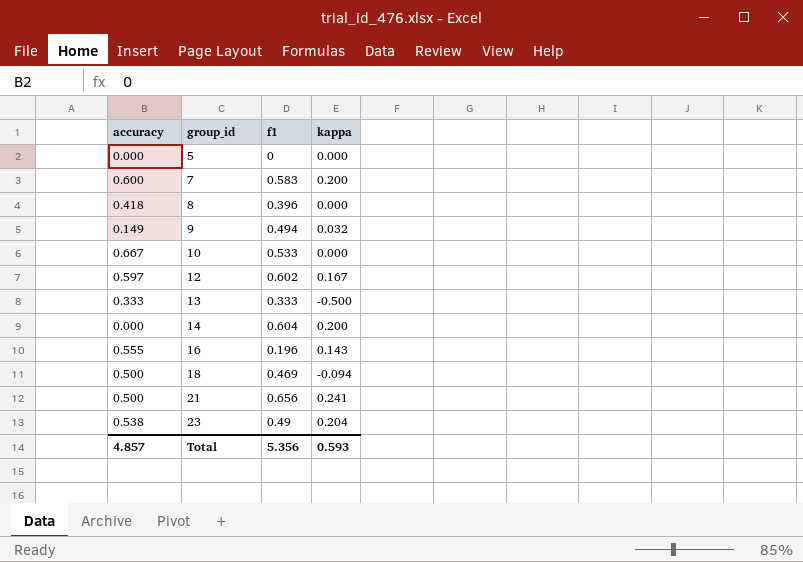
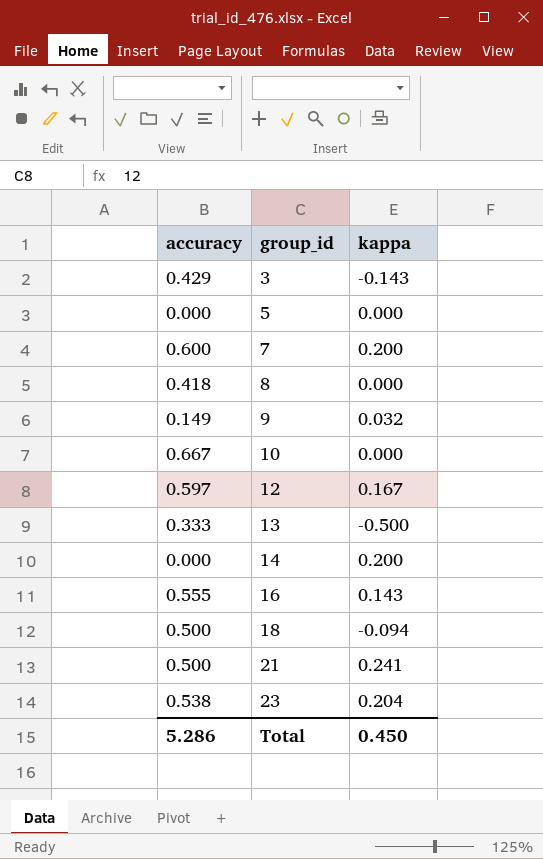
column f1 | position: 3 -> none
row 3: none -> 0.429 | -0.143
Total | accuracy: 4.857 -> 5.286
Total | kappa: 0.593 -> 0.450

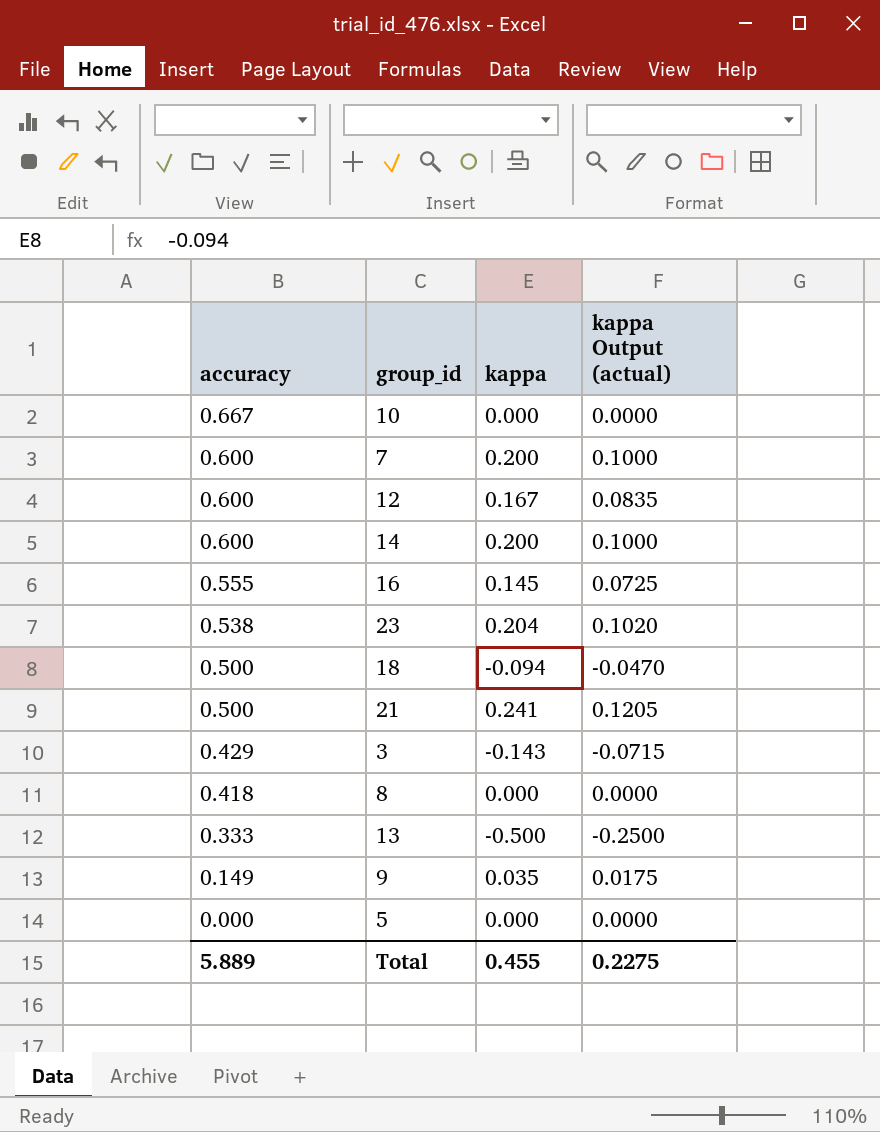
row order: group_id ascending -> accuracy descending
column kappa Output (actual) | formula: none -> [kappa] * 0.5
12 | accuracy: 0.597 -> 0.600
14 | accuracy: 0.000 -> 0.600
16 | kappa: 0.143 -> 0.145
9 | kappa: 0.032 -> 0.035
Total | accuracy: 5.286 -> 5.889
Total | kappa: 0.450 -> 0.455

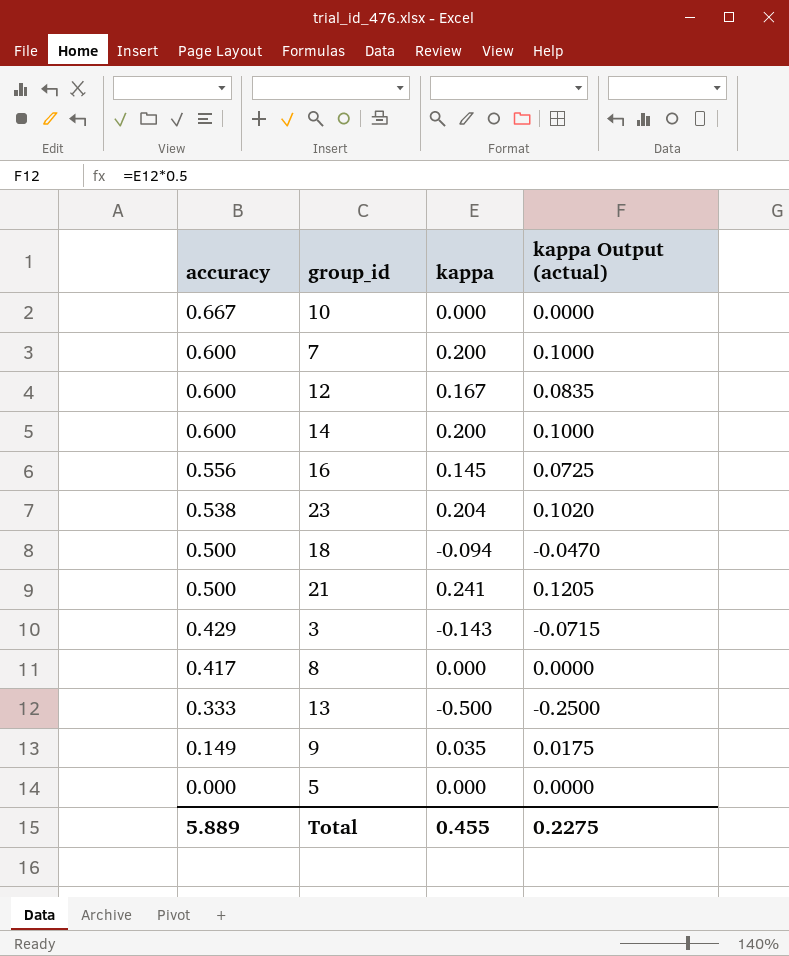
16 | accuracy: 0.555 -> 0.556
8 | accuracy: 0.418 -> 0.417

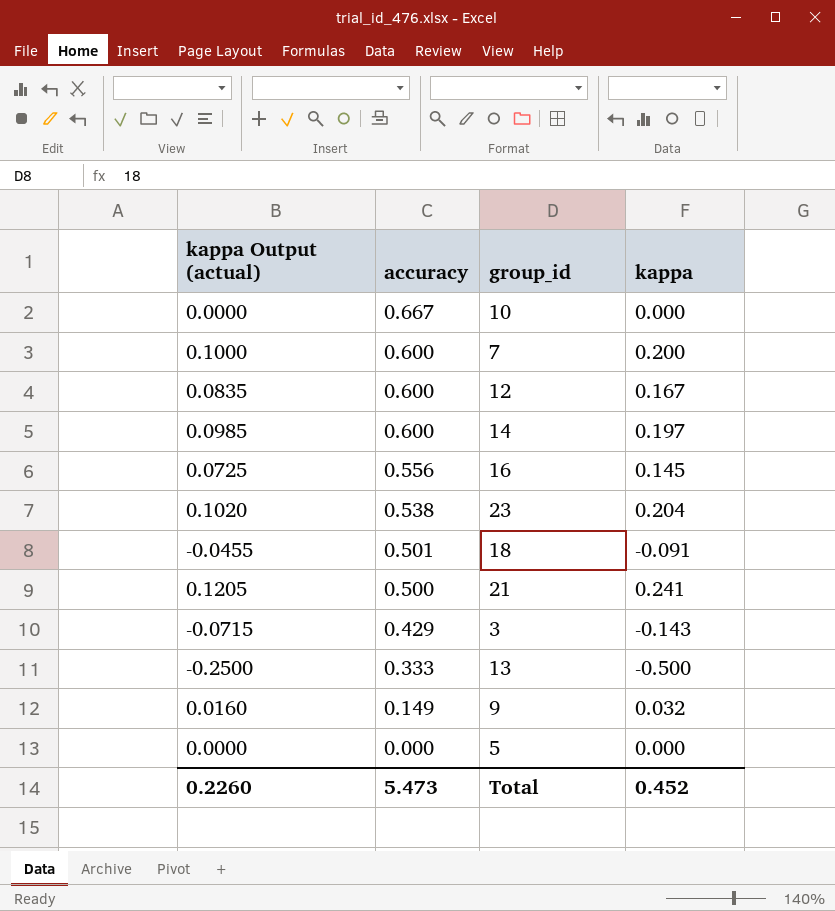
column kappa Output (actual) | position: 4 -> 1
row 8: 0.417 | 0.000 | 0.0000 -> none
14 | kappa Output (actual): 0.1000 -> 0.0985
14 | kappa: 0.200 -> 0.197
18 | kappa Output (actual): -0.0470 -> -0.0455
18 | accuracy: 0.500 -> 0.501
18 | kappa: -0.094 -> -0.091
9 | kappa Output (actual): 0.0175 -> 0.0160
9 | kappa: 0.035 -> 0.032
Total | kappa Output (actual): 0.2275 -> 0.2260
Total | accuracy: 5.889 -> 5.473
Total | kappa: 0.455 -> 0.452

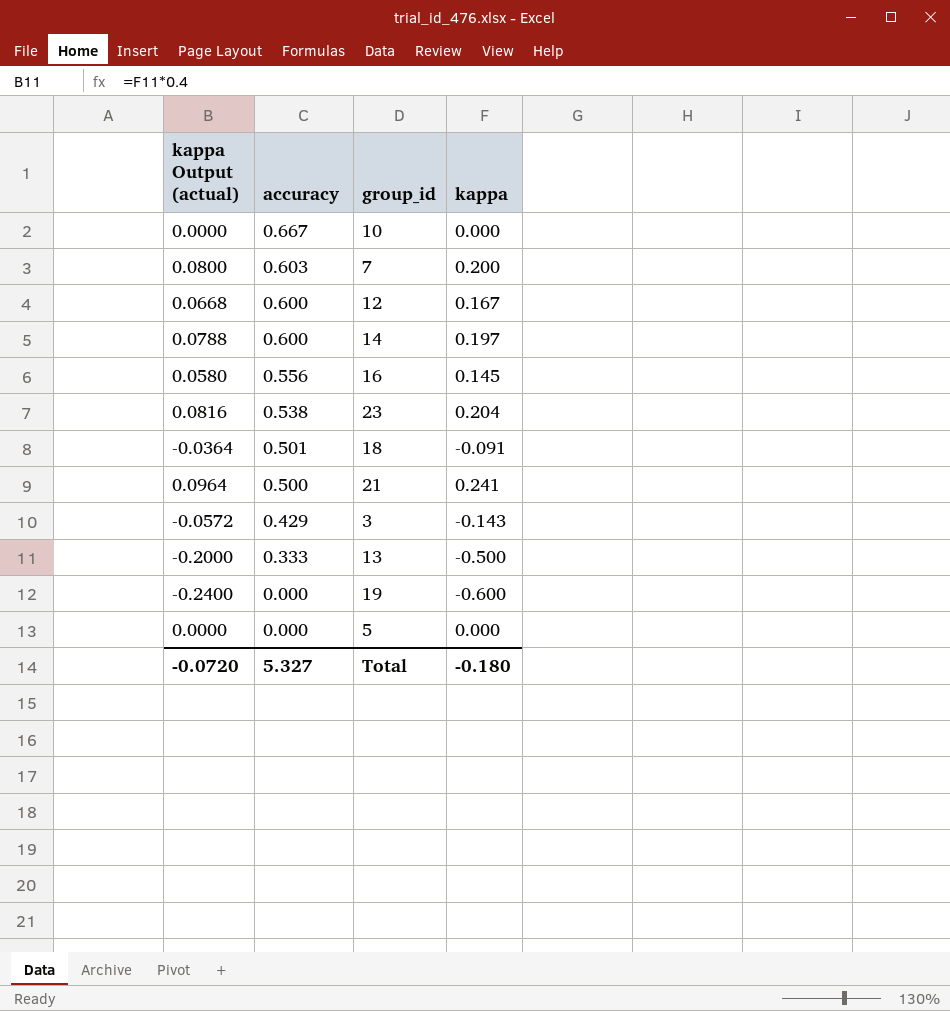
column kappa Output (actual) | formula: [kappa] * 0.5 -> [kappa] * 0.4
row 9: 0.0160 | 0.149 | 0.032 -> none
7 | accuracy: 0.600 -> 0.603
row 19: none -> -0.2400 | 0.000 | -0.600
Total | kappa Output (actual): 0.2260 -> -0.0720
Total | accuracy: 5.473 -> 5.327
Total | kappa: 0.452 -> -0.180

